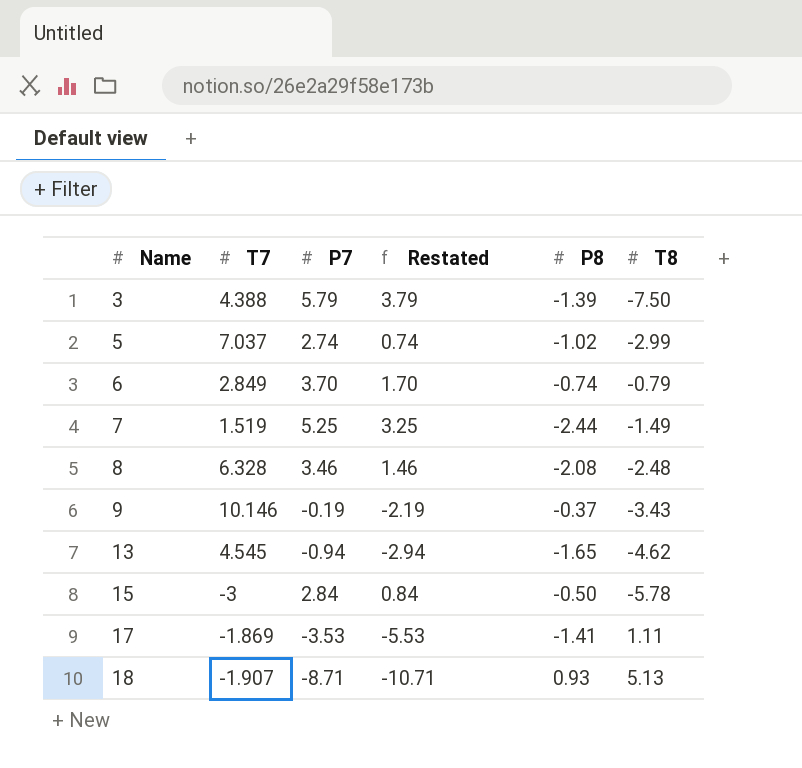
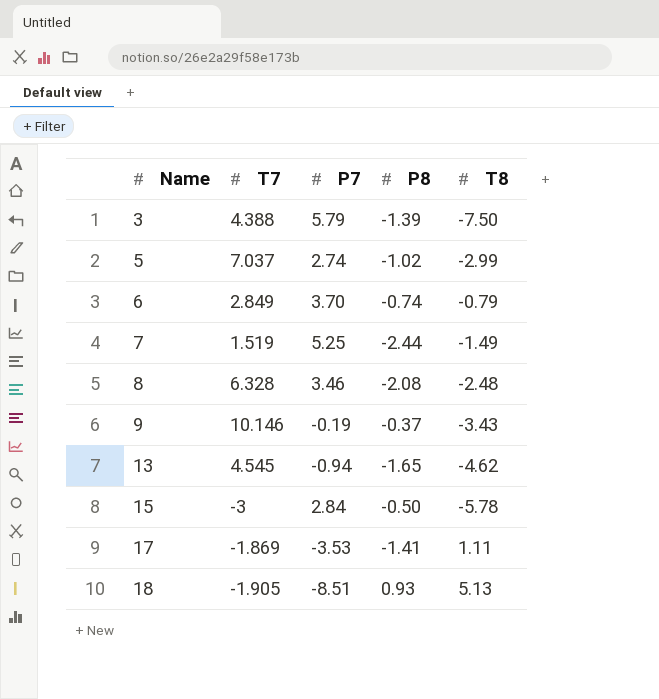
column Restated | formula: [P7] - 2 -> none
18 | T7: -1.907 -> -1.905
18 | P7: -8.71 -> -8.51

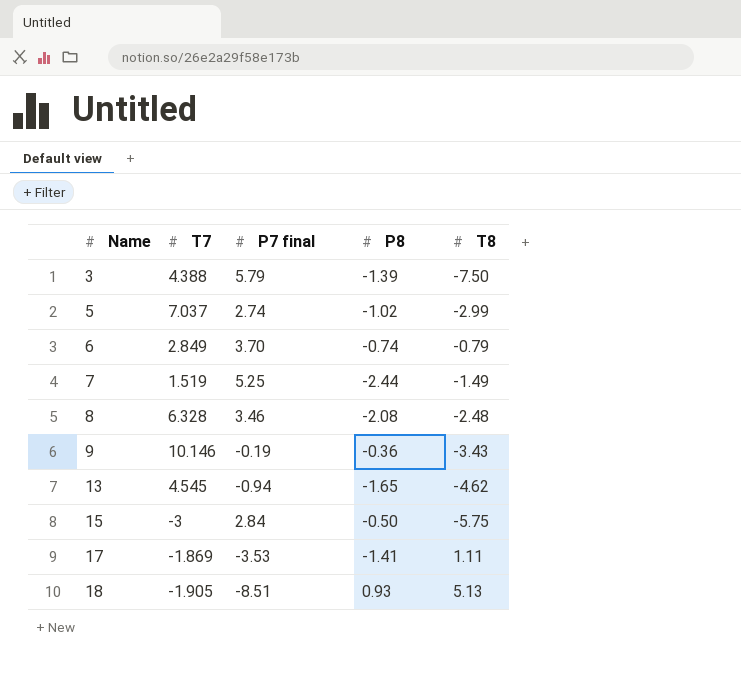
column name: P7 -> P7 final
9 | P8: -0.37 -> -0.36
15 | T8: -5.78 -> -5.75

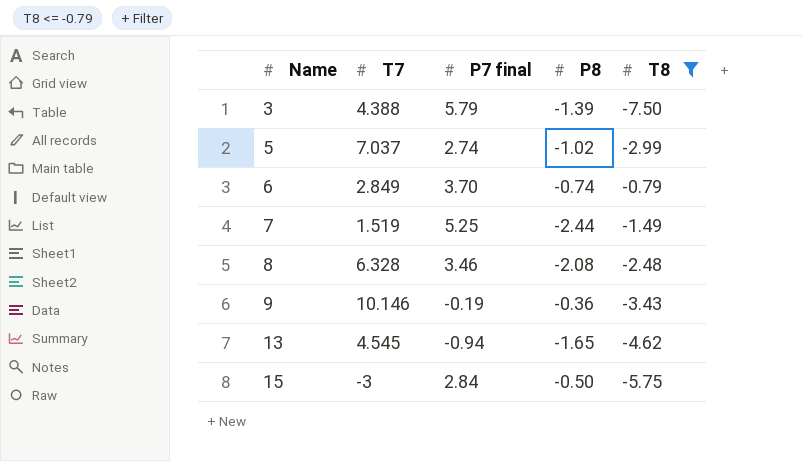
filter: none -> T8 <= -0.79

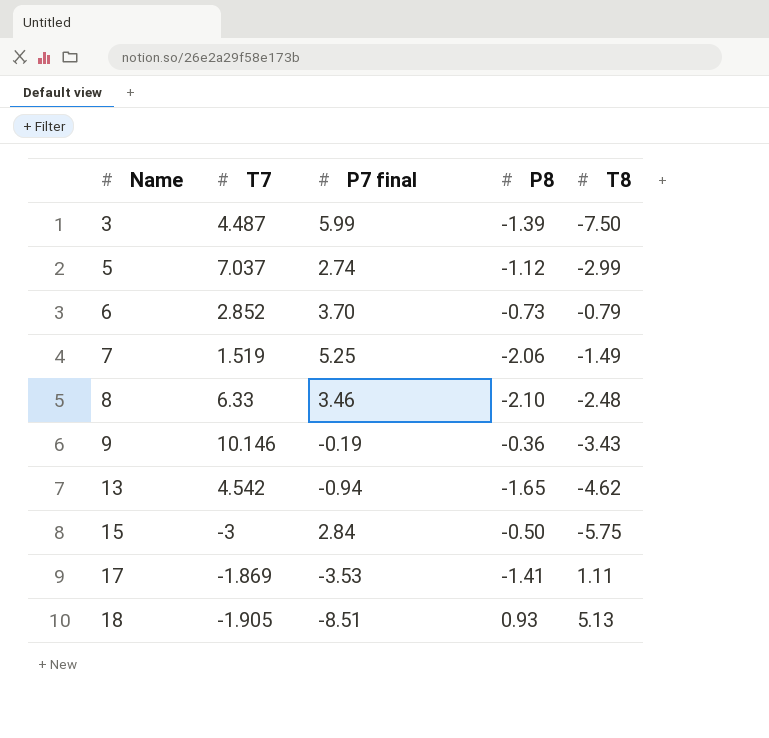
filter: T8 <= -0.79 -> none
3 | T7: 4.388 -> 4.487
3 | P7 final: 5.79 -> 5.99
5 | P8: -1.02 -> -1.12
6 | T7: 2.849 -> 2.852
6 | P8: -0.74 -> -0.73
7 | P8: -2.44 -> -2.06
8 | T7: 6.328 -> 6.33
8 | P8: -2.08 -> -2.10
13 | T7: 4.545 -> 4.542

